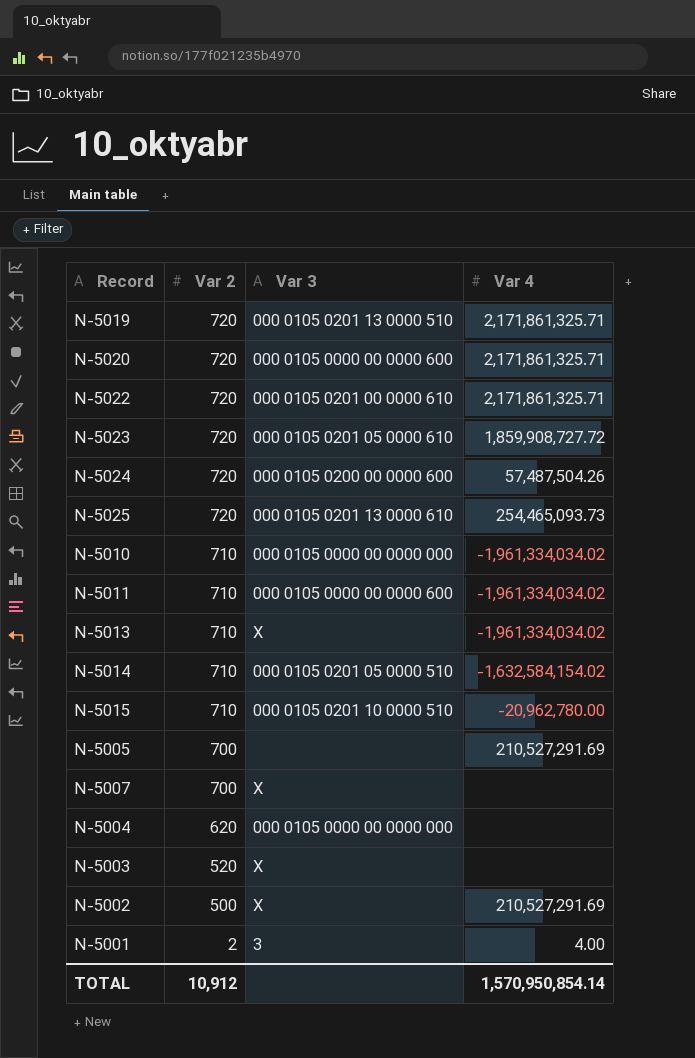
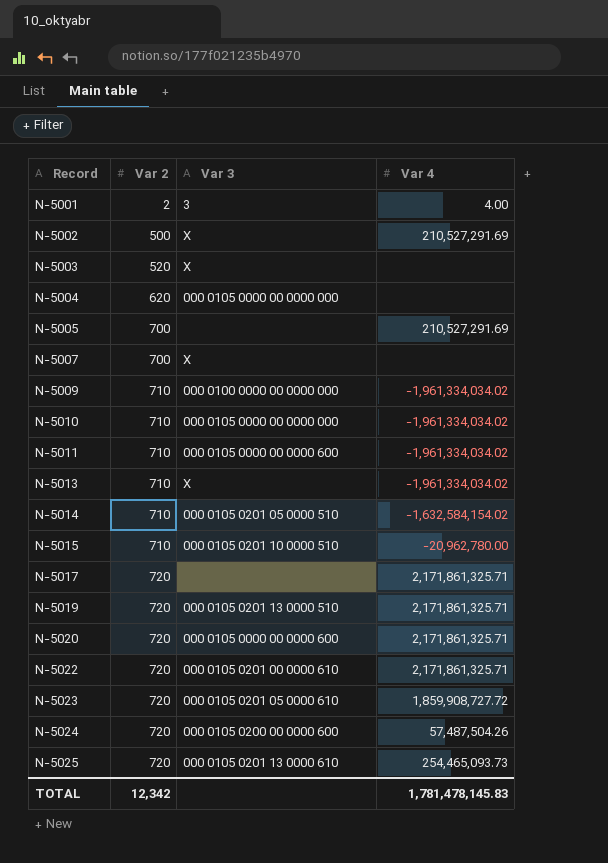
row order: Var 2 descending -> Record ascending
row N-5009: none -> 710 | 000 0100 0000 00 0000 000 | -1,961,334,034.02
row N-5017: none -> 720 | none | 2,171,861,325.71
TOTAL | Var 2: 10,912 -> 12,342
TOTAL | Var 4: 1,570,950,854.14 -> 1,781,478,145.83

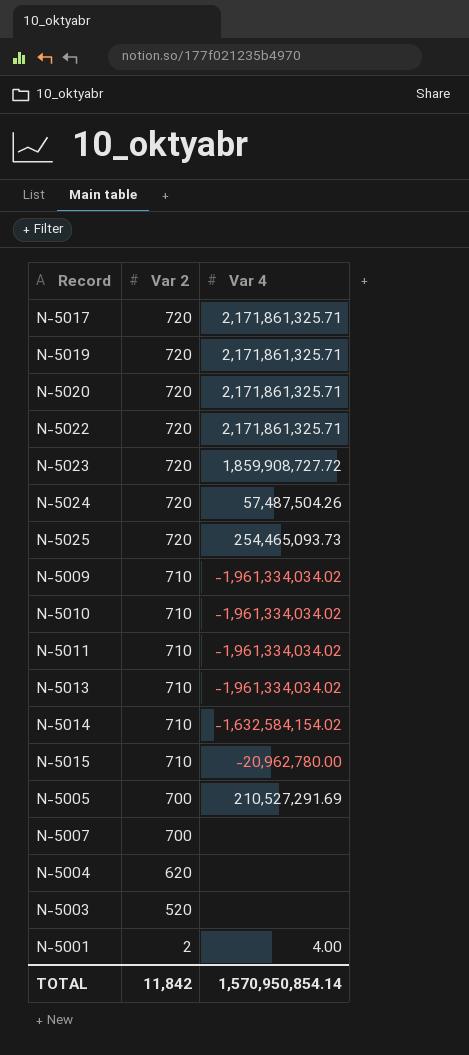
row order: Record ascending -> Var 2 descending
column Var 3 | position: 3 -> none
row N-5002: 500 | X | 210,527,291.69 -> none
TOTAL | Var 2: 12,342 -> 11,842
TOTAL | Var 4: 1,781,478,145.83 -> 1,570,950,854.14

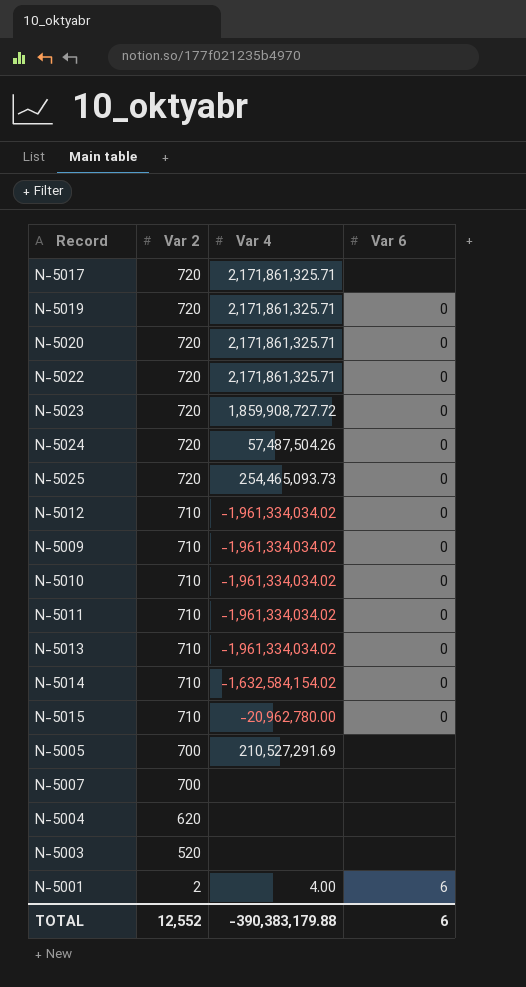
column Var 6 | position: none -> 4
row N-5012: none -> 710 | -1,961,334,034.02 | 0
TOTAL | Var 2: 11,842 -> 12,552
TOTAL | Var 4: 1,570,950,854.14 -> -390,383,179.88

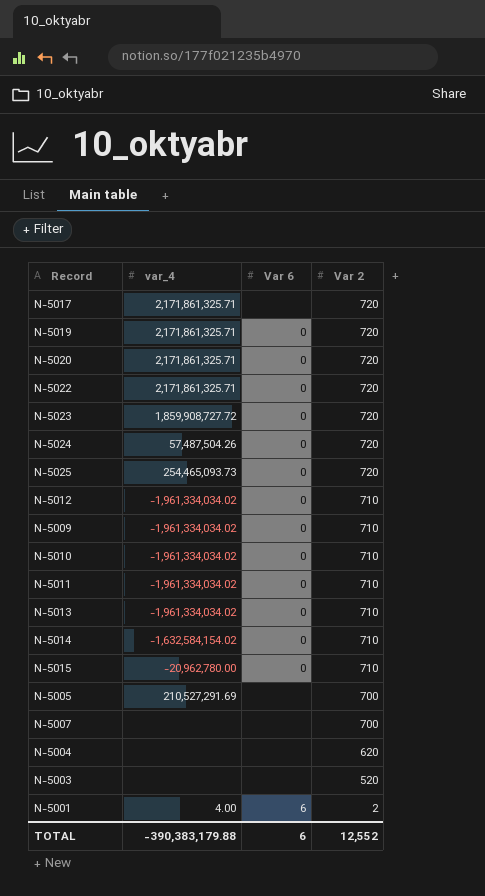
column name: Var 4 -> var_4
column Var 2 | position: 2 -> 4

